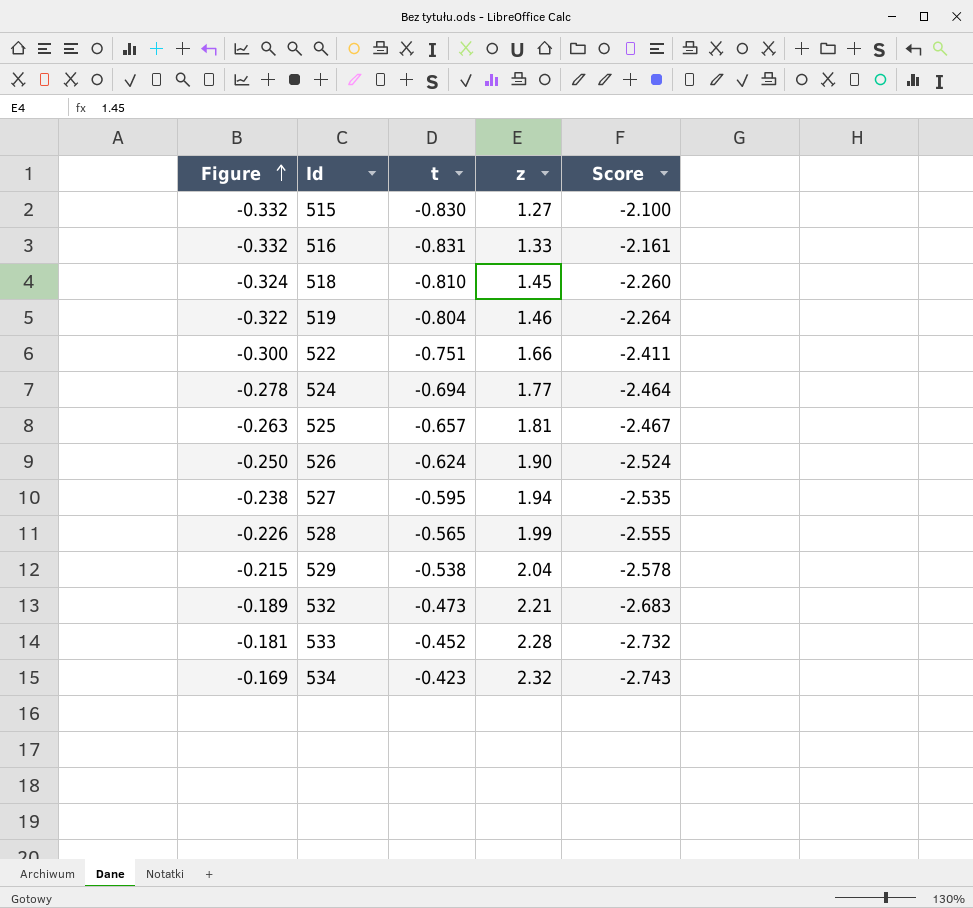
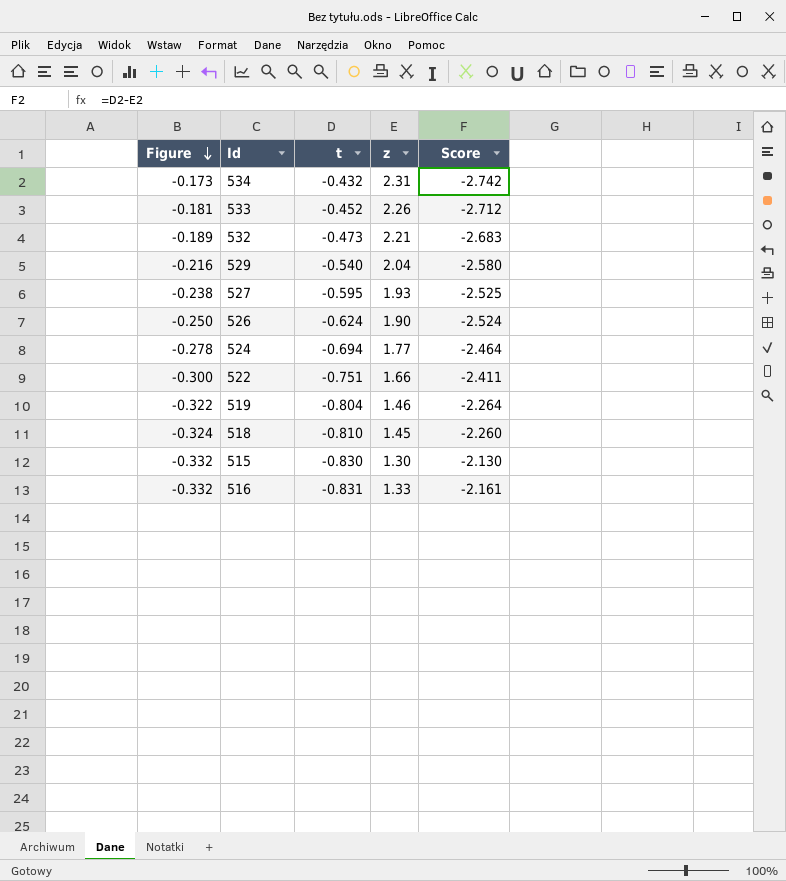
row order: Figure ascending -> Figure descending
row 525: -0.263 | -0.657 | 1.81 | -2.467 -> none
row 528: -0.226 | -0.565 | 1.99 | -2.555 -> none
534 | Figure: -0.169 -> -0.173
534 | t: -0.423 -> -0.432
534 | z: 2.32 -> 2.31
534 | Score: -2.743 -> -2.742
533 | z: 2.28 -> 2.26
533 | Score: -2.732 -> -2.712
529 | Figure: -0.215 -> -0.216
529 | t: -0.538 -> -0.540
529 | Score: -2.578 -> -2.580
527 | z: 1.94 -> 1.93
527 | Score: -2.535 -> -2.525
515 | z: 1.27 -> 1.30
515 | Score: -2.100 -> -2.130

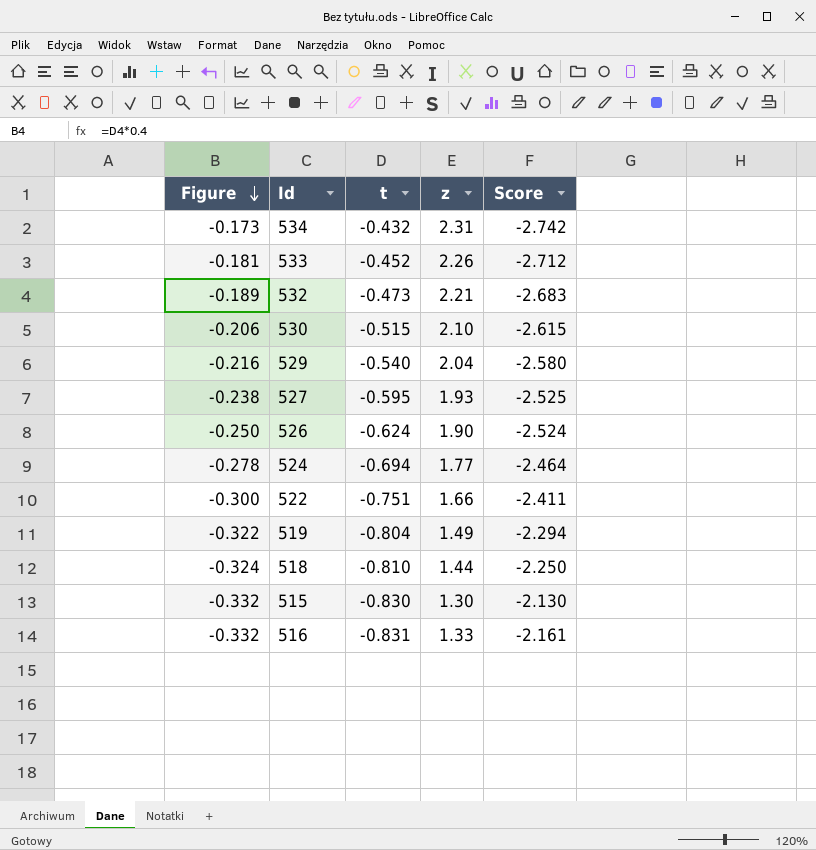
row 530: none -> -0.206 | -0.515 | 2.10 | -2.615
519 | z: 1.46 -> 1.49
519 | Score: -2.264 -> -2.294
518 | z: 1.45 -> 1.44
518 | Score: -2.260 -> -2.250

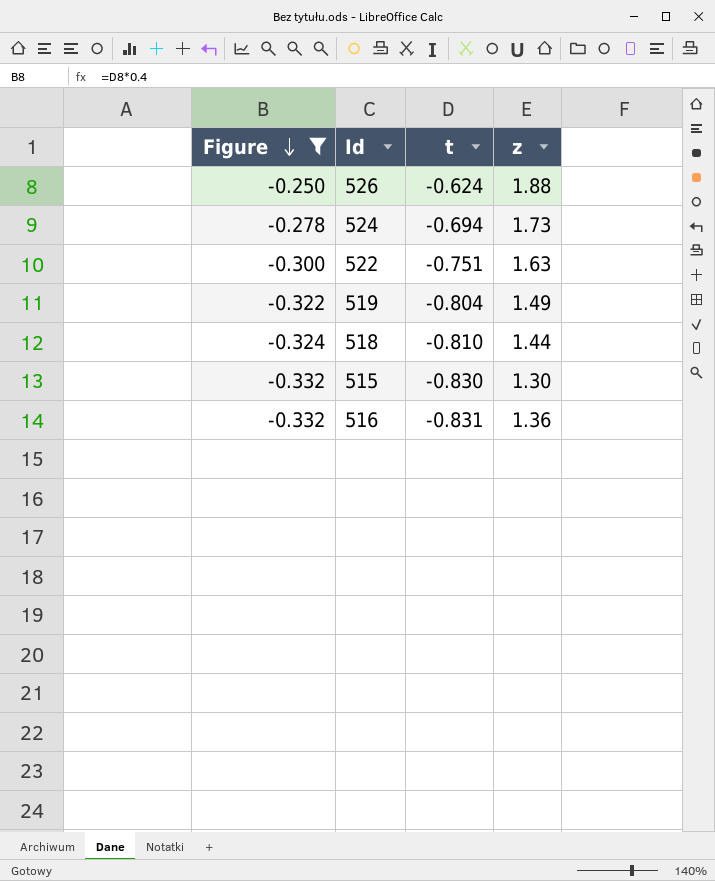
filter: none -> Figure <= -0.250
column Score | formula: [t] - [z] -> none
526 | z: 1.90 -> 1.88
524 | z: 1.77 -> 1.73
522 | z: 1.66 -> 1.63
516 | z: 1.33 -> 1.36

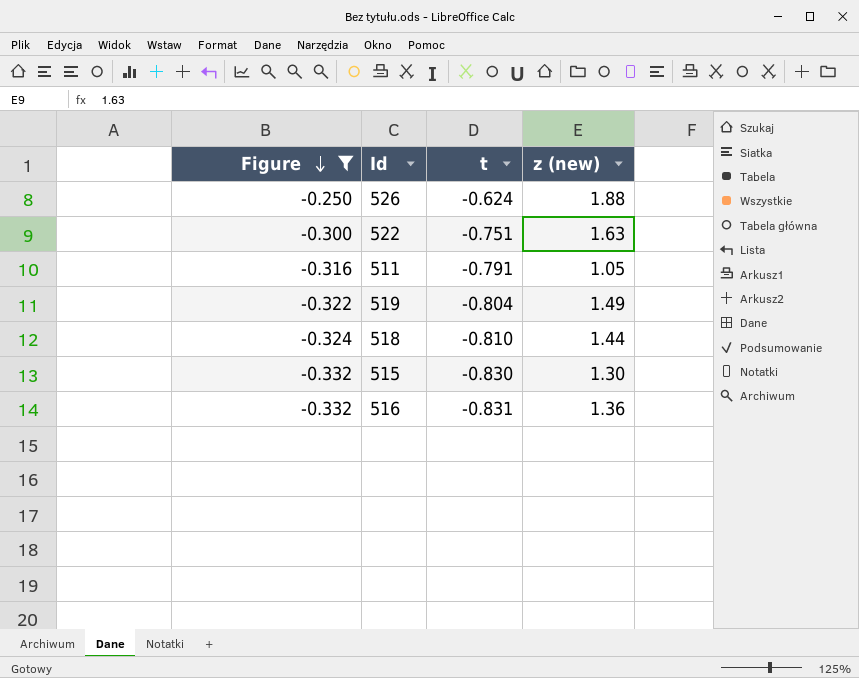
column name: z -> z (new)
row 524: -0.278 | -0.694 | 1.73 -> none
row 511: none -> -0.316 | -0.791 | 1.05

